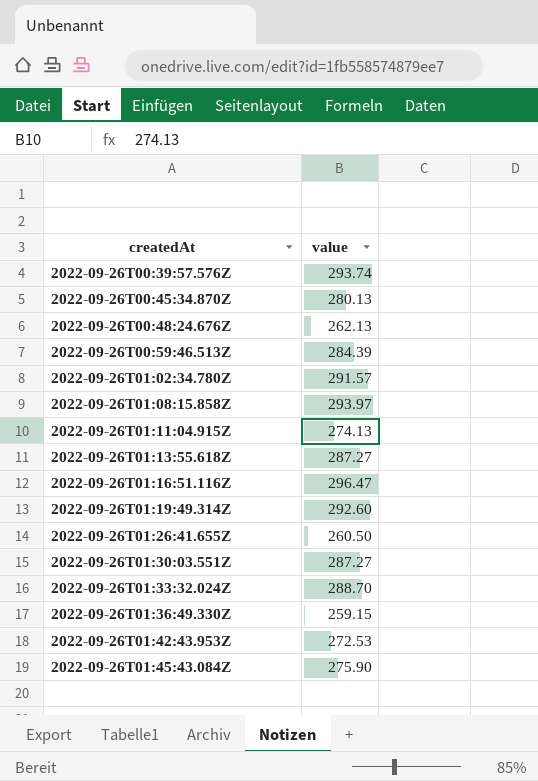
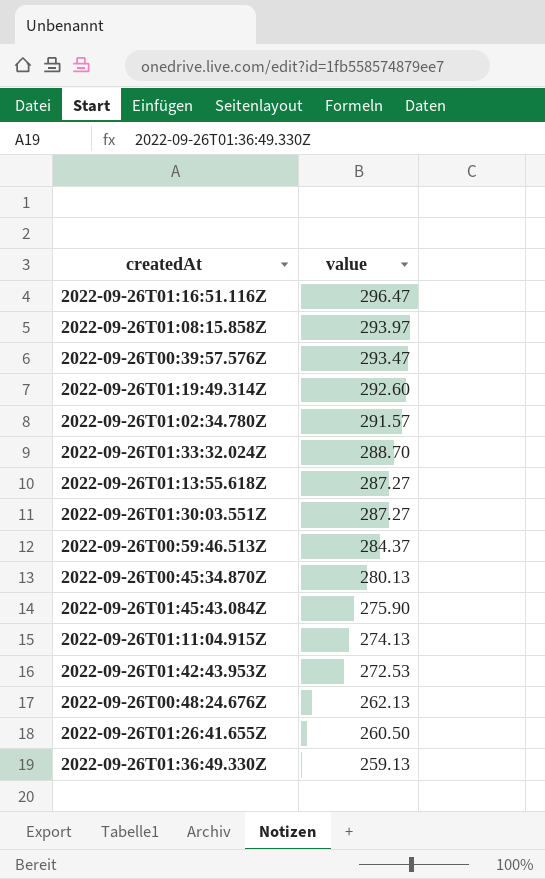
row order: createdAt ascending -> value descending
2022-09-26T00:39:57.576Z | value: 293.74 -> 293.47
2022-09-26T00:59:46.513Z | value: 284.39 -> 284.37
2022-09-26T01:36:49.330Z | value: 259.15 -> 259.13

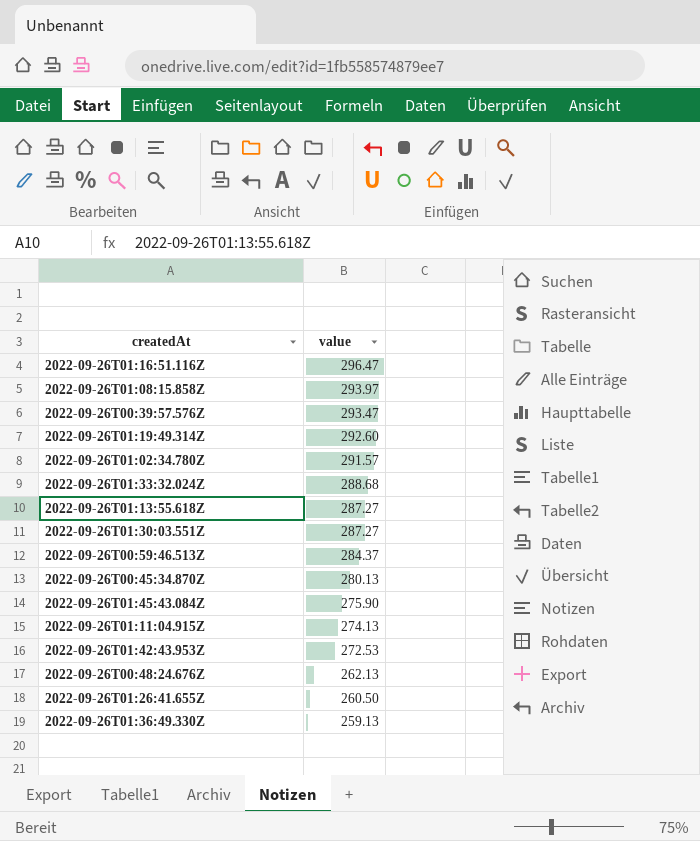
2022-09-26T01:33:32.024Z | value: 288.70 -> 288.68

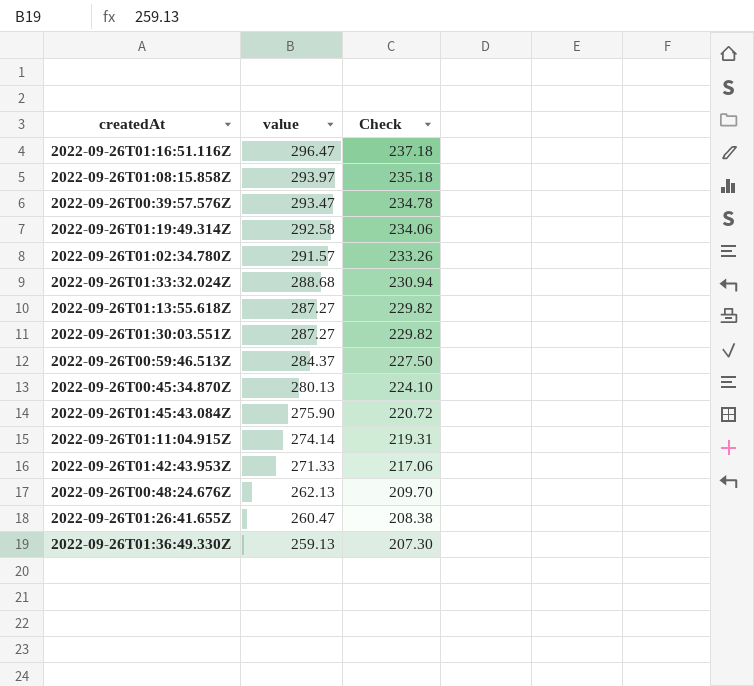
column Check | formula: none -> [value] * 0.8
2022-09-26T01:19:49.314Z | value: 292.60 -> 292.58
2022-09-26T01:11:04.915Z | value: 274.13 -> 274.14
2022-09-26T01:42:43.953Z | value: 272.53 -> 271.33
2022-09-26T01:26:41.655Z | value: 260.50 -> 260.47

